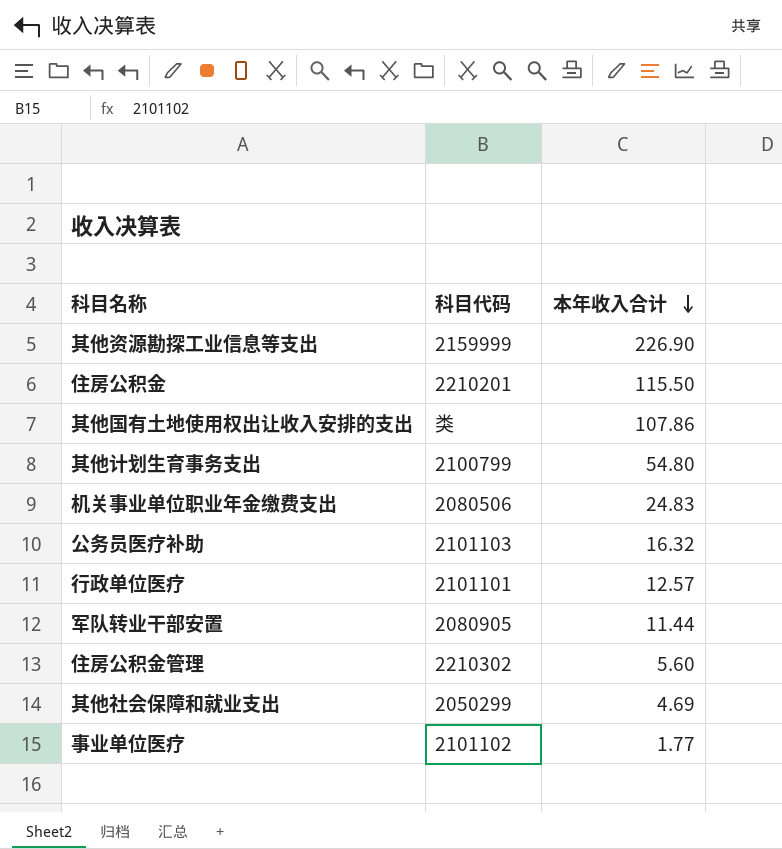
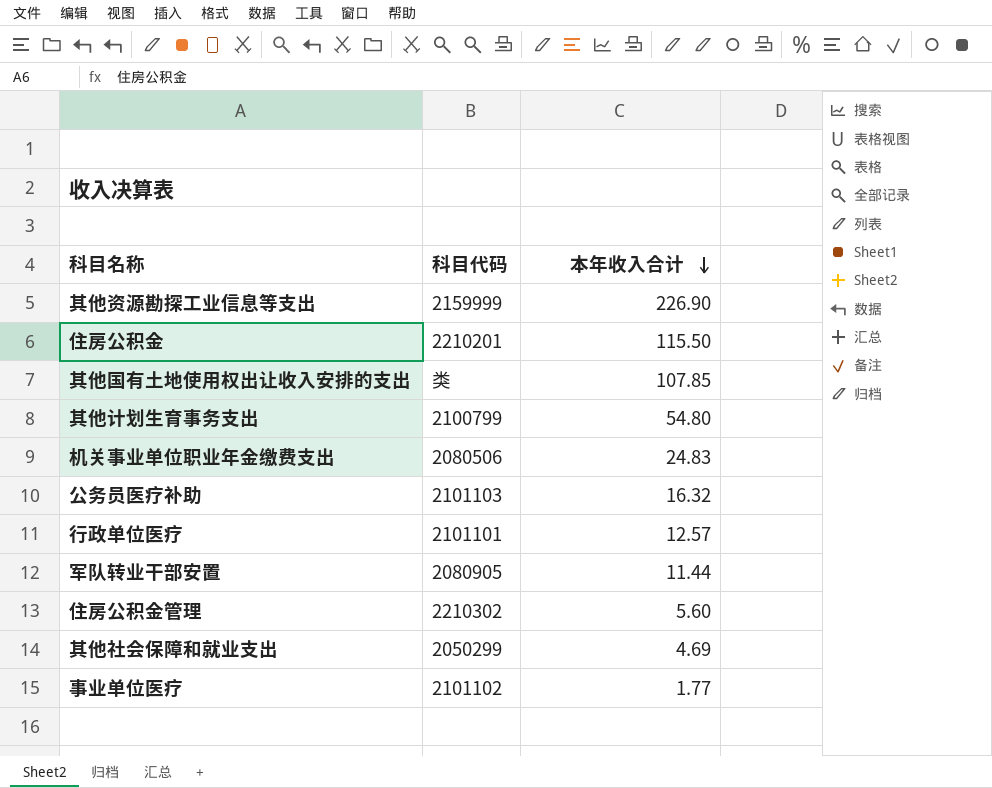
其他国有土地使用权出让收入安排的支出 | 本年收入合计: 107.86 -> 107.85

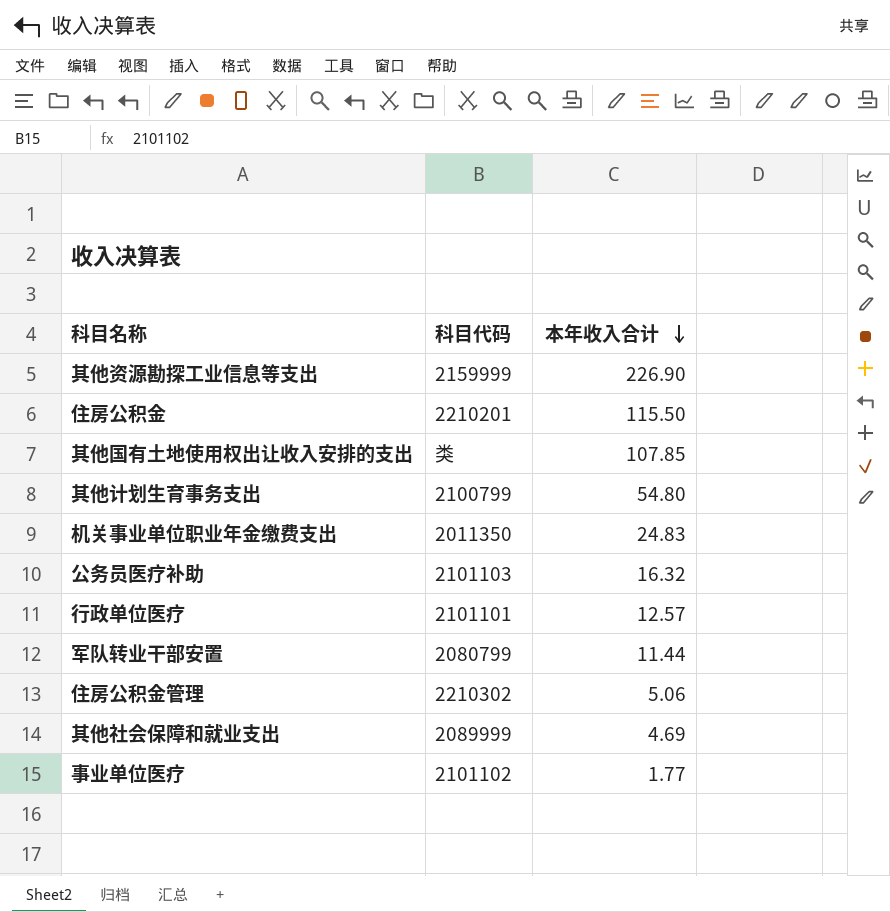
机关事业单位职业年金缴费支出 | 科目代码: 2080506 -> 2011350
军队转业干部安置 | 科目代码: 2080905 -> 2080799
住房公积金管理 | 本年收入合计: 5.60 -> 5.06
其他社会保障和就业支出 | 科目代码: 2050299 -> 2089999

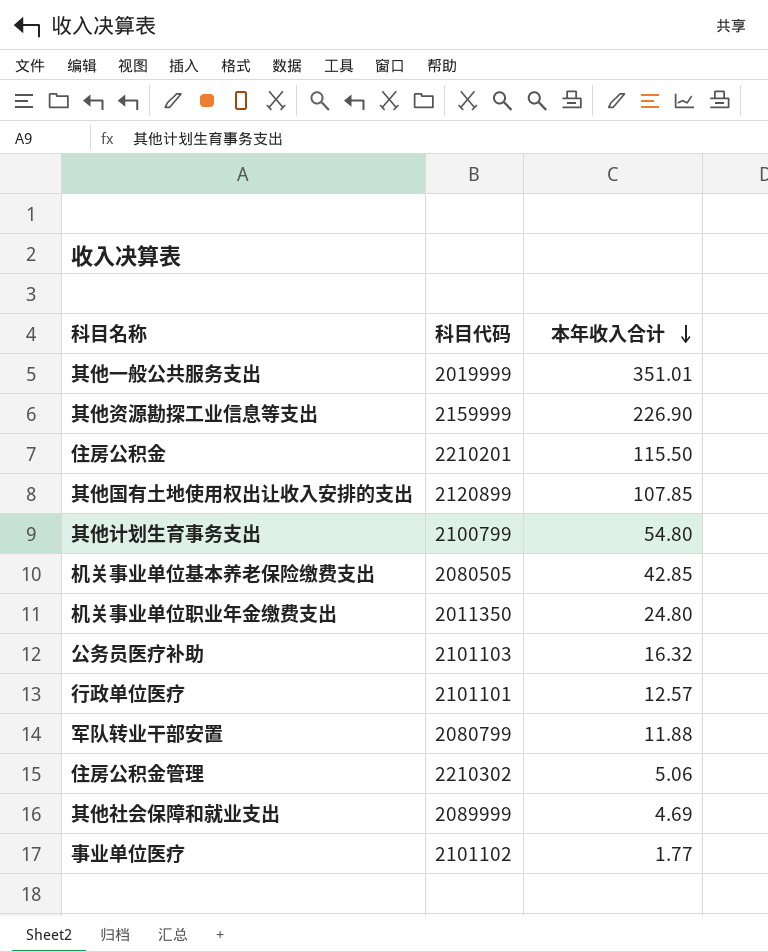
row 其他一般公共服务支出: none -> 2019999 | 351.01
其他国有土地使用权出让收入安排的支出 | 科目代码: 类 -> 2120899
row 机关事业单位基本养老保险缴费支出: none -> 2080505 | 42.85
机关事业单位职业年金缴费支出 | 本年收入合计: 24.83 -> 24.80
军队转业干部安置 | 本年收入合计: 11.44 -> 11.88

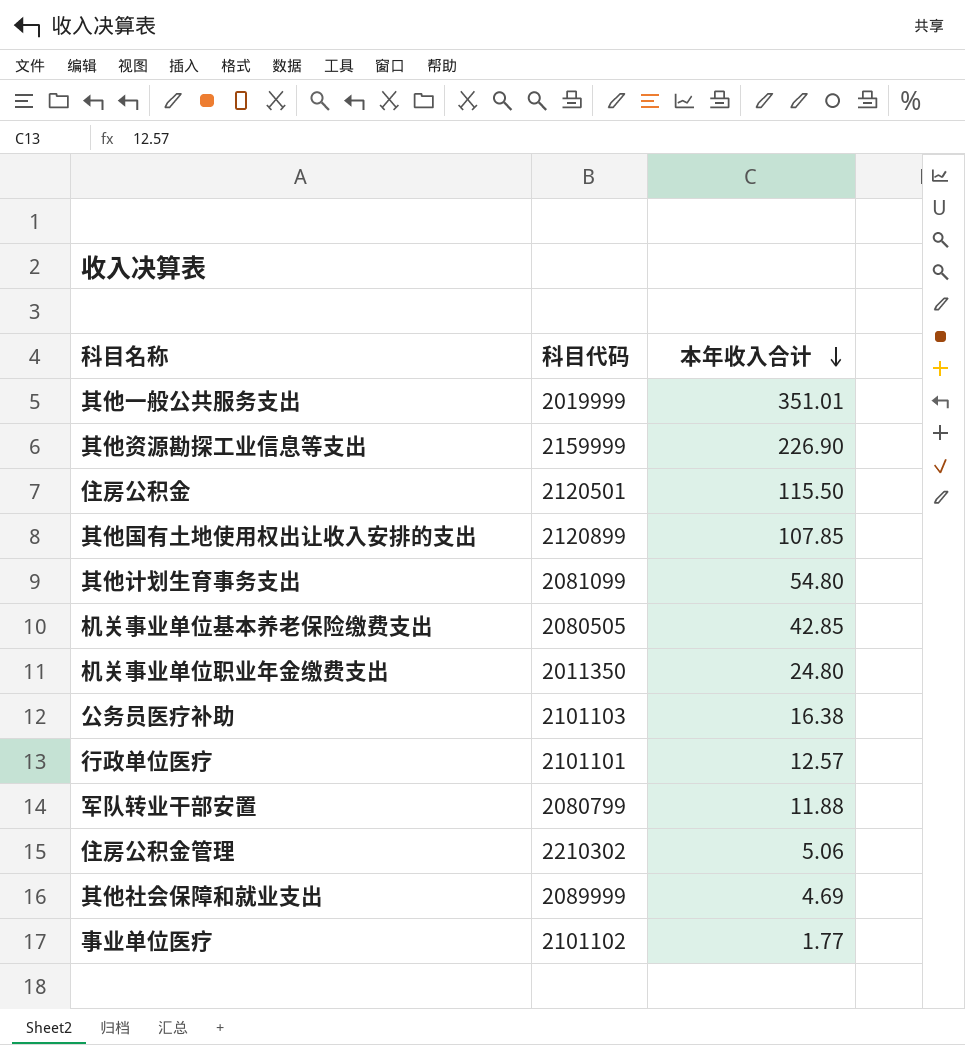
住房公积金 | 科目代码: 2210201 -> 2120501
其他计划生育事务支出 | 科目代码: 2100799 -> 2081099
公务员医疗补助 | 本年收入合计: 16.32 -> 16.38

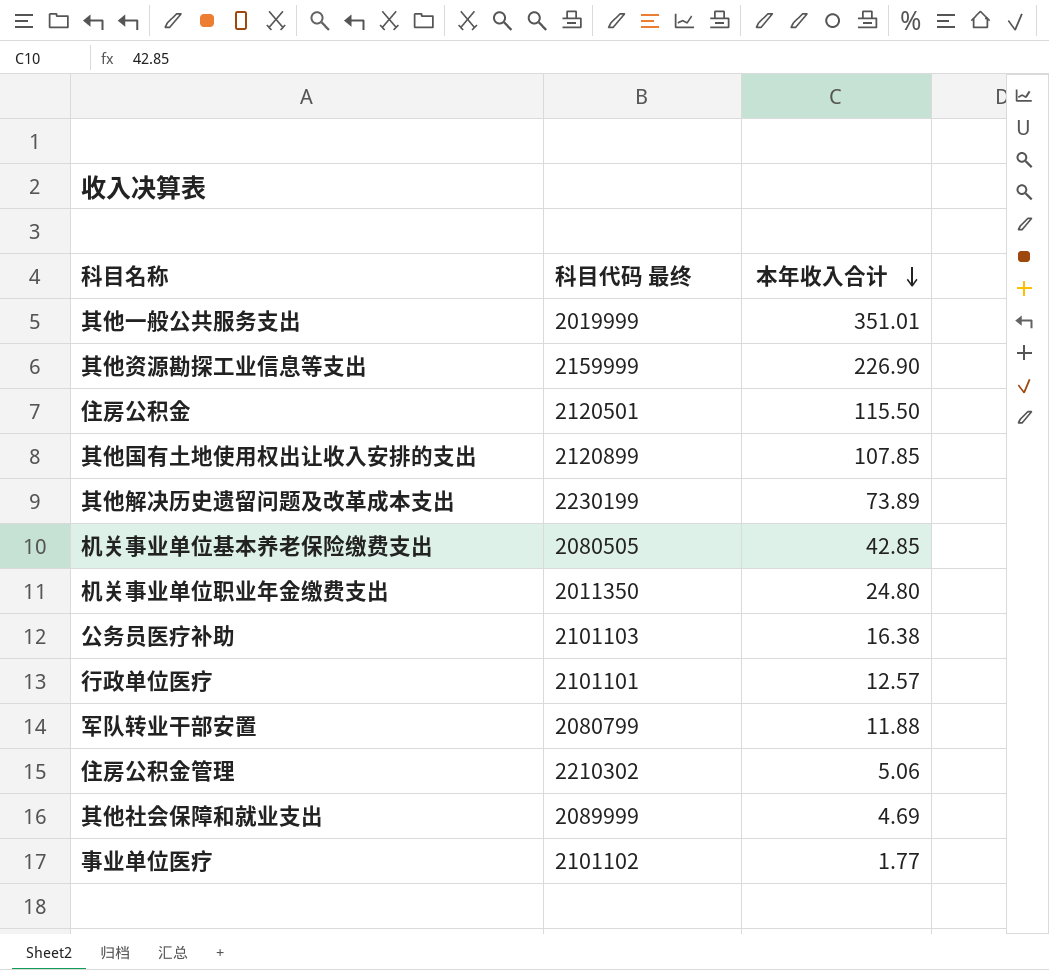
column name: 科目代码 -> 科目代码 最终
row 其他计划生育事务支出: 2081099 | 54.80 -> none
row 其他解决历史遗留问题及改革成本支出: none -> 2230199 | 73.89

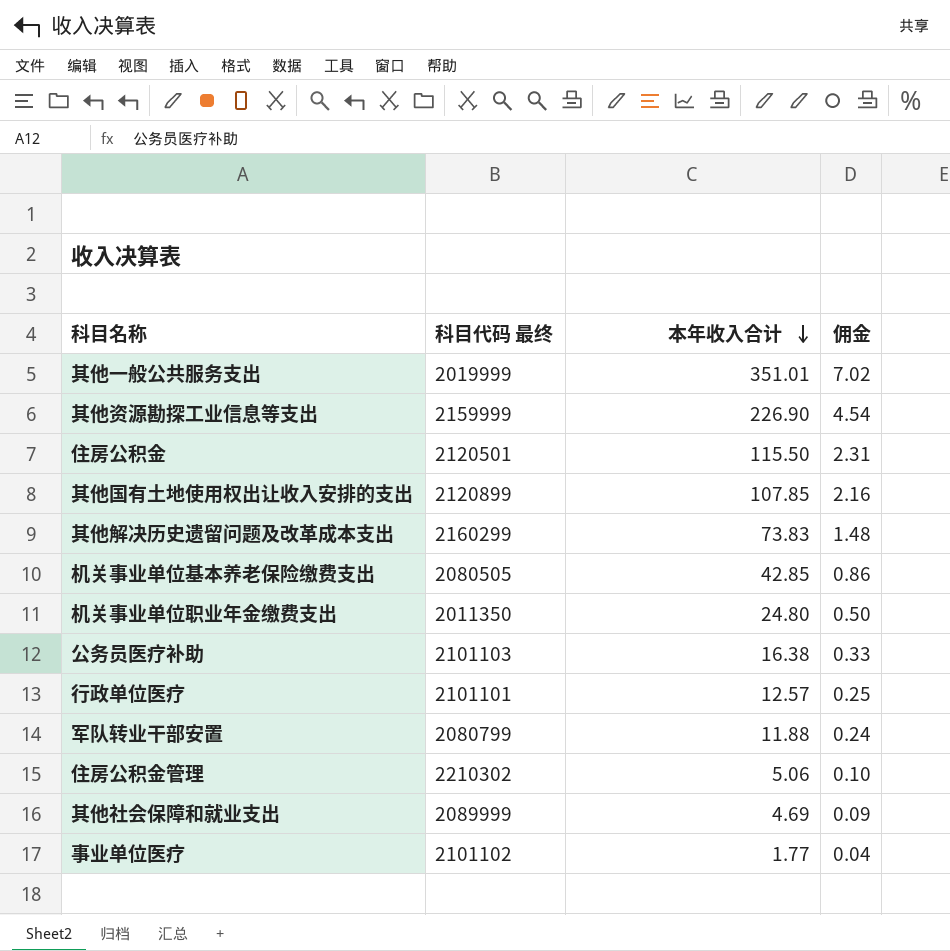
column 佣金 | formula: none -> [本年收入合计] * 0.02
其他解决历史遗留问题及改革成本支出 | 科目代码 最终: 2230199 -> 2160299
其他解决历史遗留问题及改革成本支出 | 本年收入合计: 73.89 -> 73.83

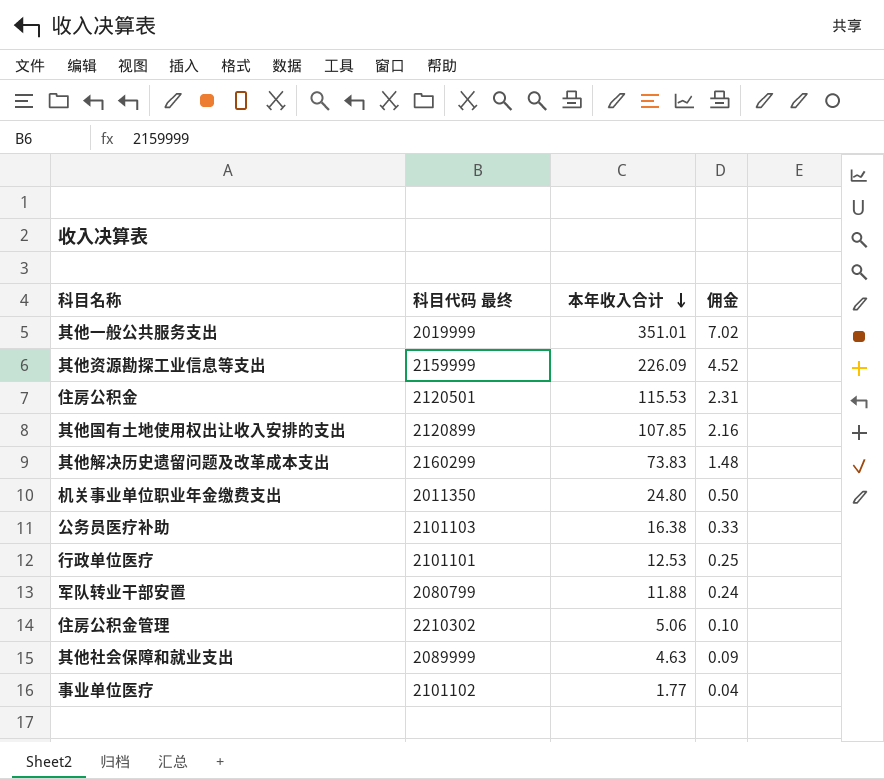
row 机关事业单位基本养老保险缴费支出: 2080505 | 42.85 | 0.86 -> none
其他资源勘探工业信息等支出 | 本年收入合计: 226.90 -> 226.09
其他资源勘探工业信息等支出 | 佣金: 4.54 -> 4.52
住房公积金 | 本年收入合计: 115.50 -> 115.53
行政单位医疗 | 本年收入合计: 12.57 -> 12.53
其他社会保障和就业支出 | 本年收入合计: 4.69 -> 4.63

